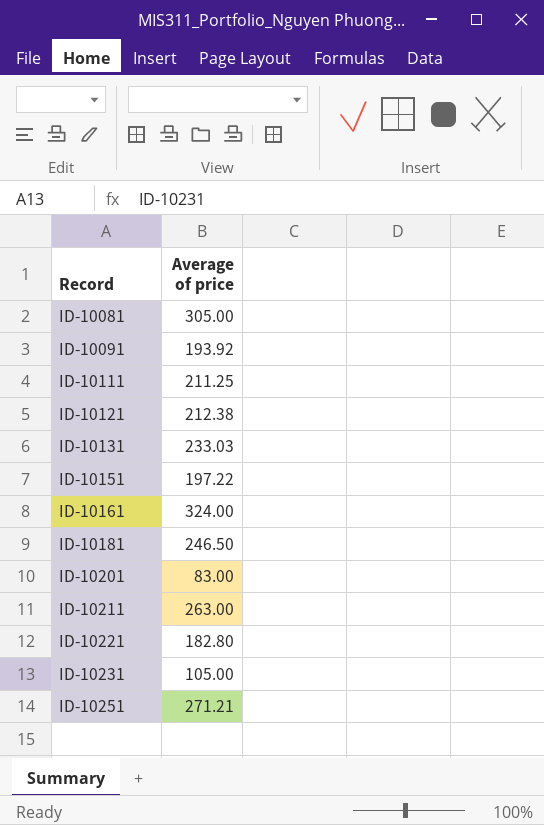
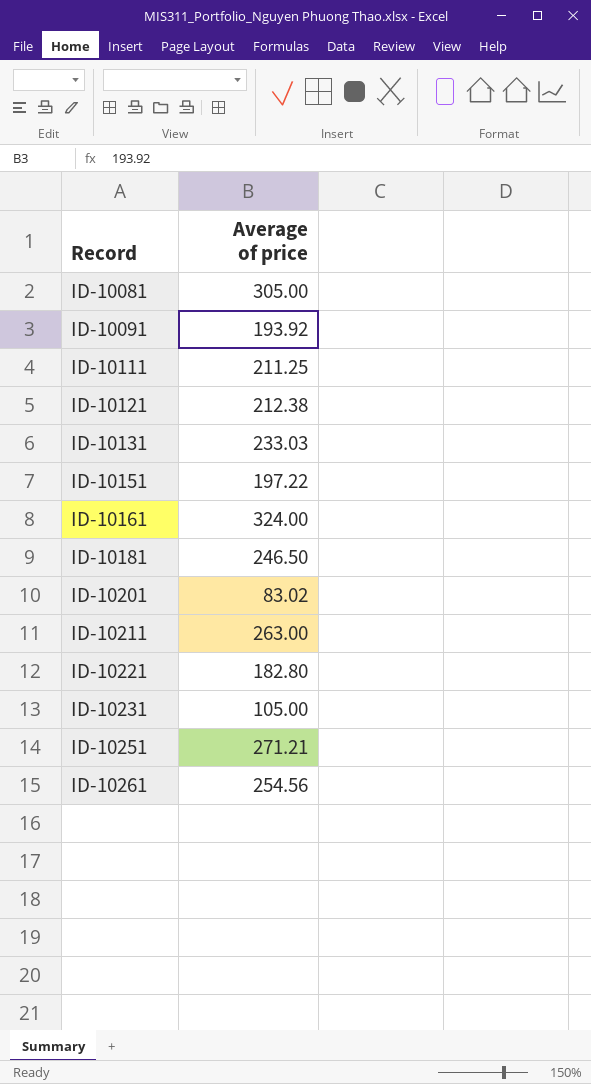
ID-10201 | Average of price: 83.00 -> 83.02
row ID-10261: none -> 254.56

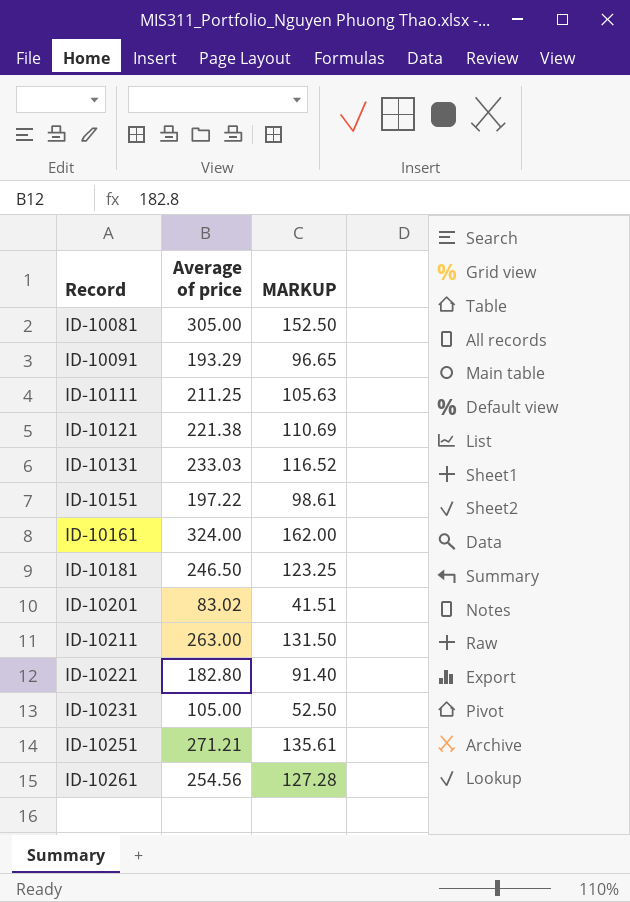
column MARKUP | formula: none -> [Average of price] * 0.5
ID-10091 | Average of price: 193.92 -> 193.29
ID-10121 | Average of price: 212.38 -> 221.38

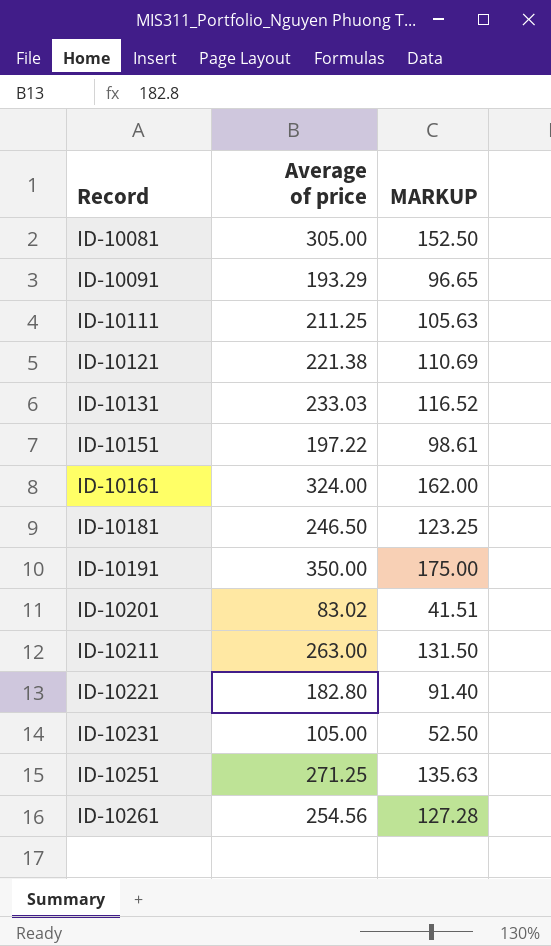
row ID-10191: none -> 350.00 | 175.00
ID-10251 | Average of price: 271.21 -> 271.25
ID-10251 | MARKUP: 135.61 -> 135.63

